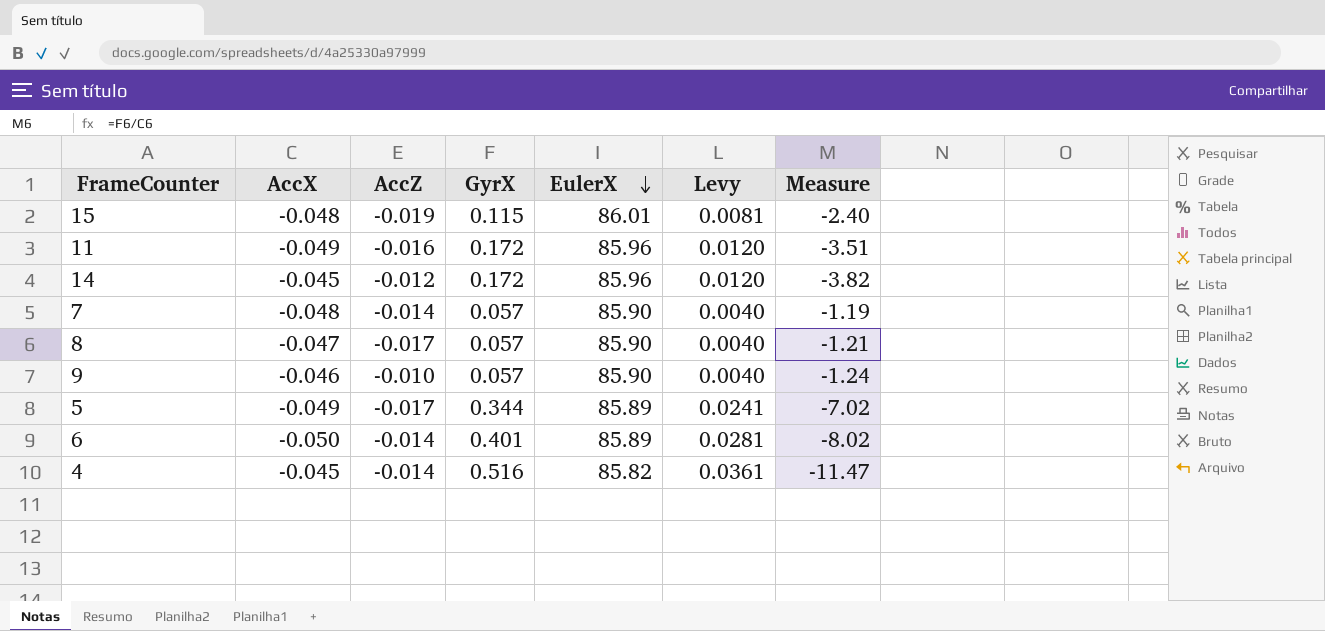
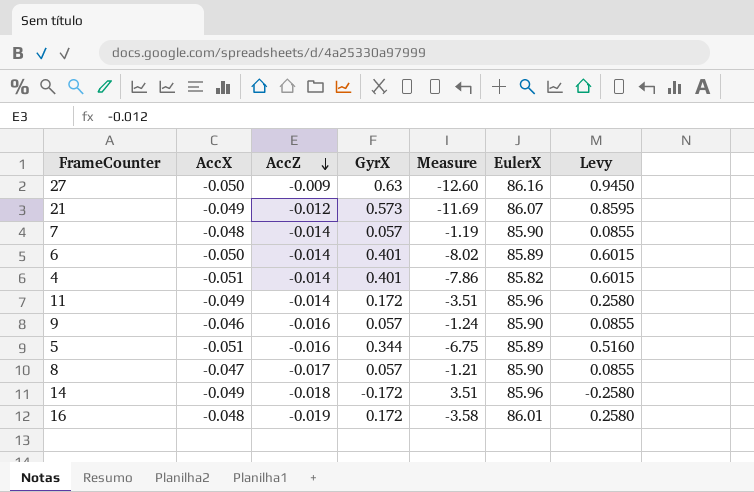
row order: EulerX descending -> AccZ descending
column Measure | position: 7 -> 5
column Levy | formula: [GyrX] * 0.07 -> [GyrX] * 1.5
row 15: -0.048 | -0.019 | 0.115 | 86.01 | 0.0081 | -2.40 -> none
row 27: none -> -0.050 | -0.009 | 0.63 | -12.60 | 86.16 | 0.9450
row 21: none -> -0.049 | -0.012 | 0.573 | -11.69 | 86.07 | 0.8595
4 | AccX: -0.045 -> -0.051
4 | GyrX: 0.516 -> 0.401
4 | Measure: -11.47 -> -7.86
11 | AccZ: -0.016 -> -0.014
9 | AccZ: -0.010 -> -0.016
5 | AccX: -0.049 -> -0.051
5 | AccZ: -0.017 -> -0.016
5 | Measure: -7.02 -> -6.75
14 | AccX: -0.045 -> -0.049
14 | AccZ: -0.012 -> -0.018
14 | GyrX: 0.172 -> -0.172
14 | Measure: -3.82 -> 3.51
row 16: none -> -0.048 | -0.019 | 0.172 | -3.58 | 86.01 | 0.2580

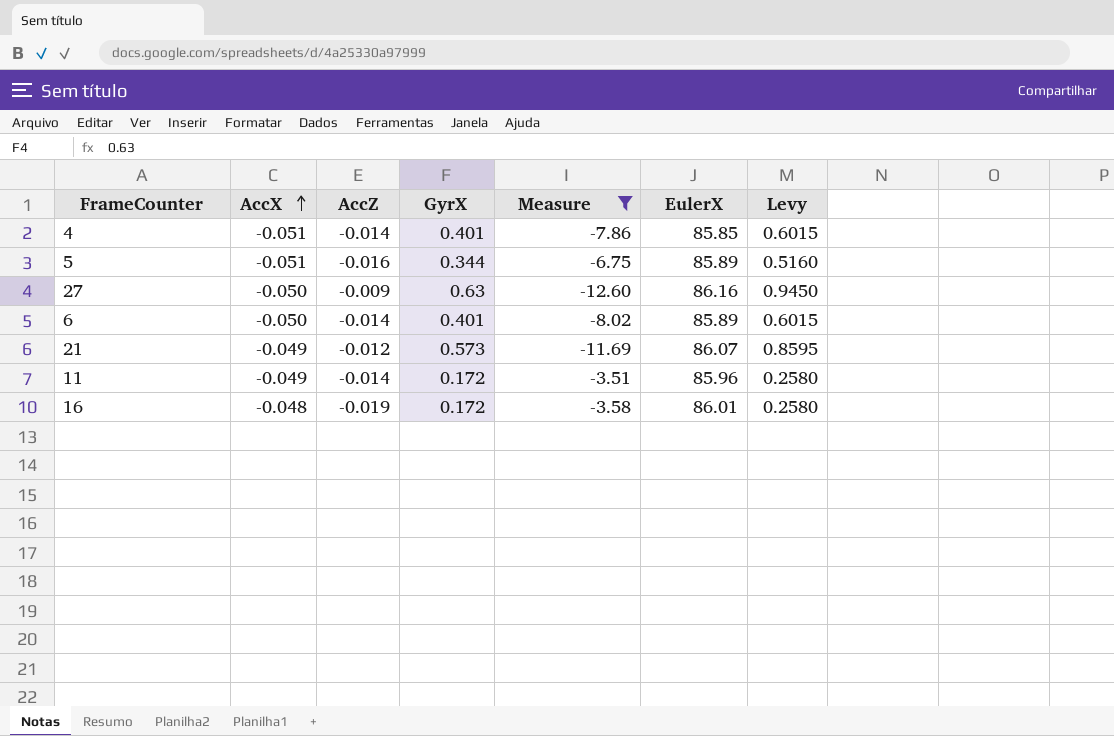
filter: none -> Measure <= -3.51
row order: AccZ descending -> AccX ascending
4 | EulerX: 85.82 -> 85.85

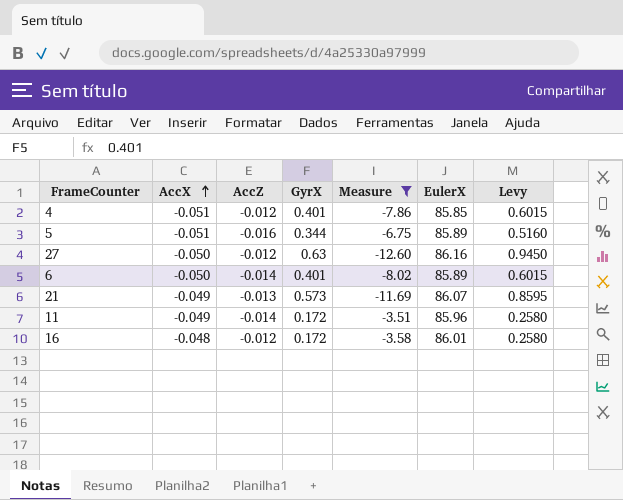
4 | AccZ: -0.014 -> -0.012
27 | AccZ: -0.009 -> -0.012
21 | AccZ: -0.012 -> -0.013
16 | AccZ: -0.019 -> -0.012

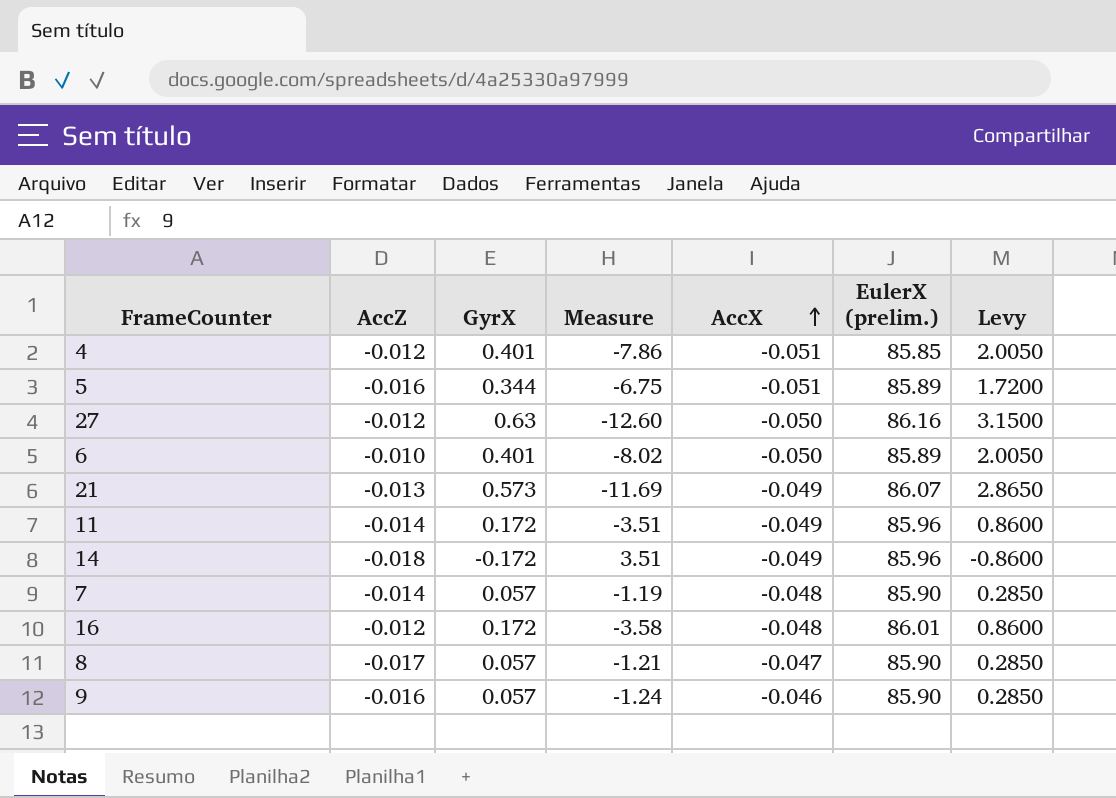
filter: Measure <= -3.51 -> none
column AccX | position: 2 -> 5
column name: EulerX -> EulerX (prelim.)
column Levy | formula: [GyrX] * 1.5 -> [GyrX] * 5
6 | AccZ: -0.014 -> -0.010

